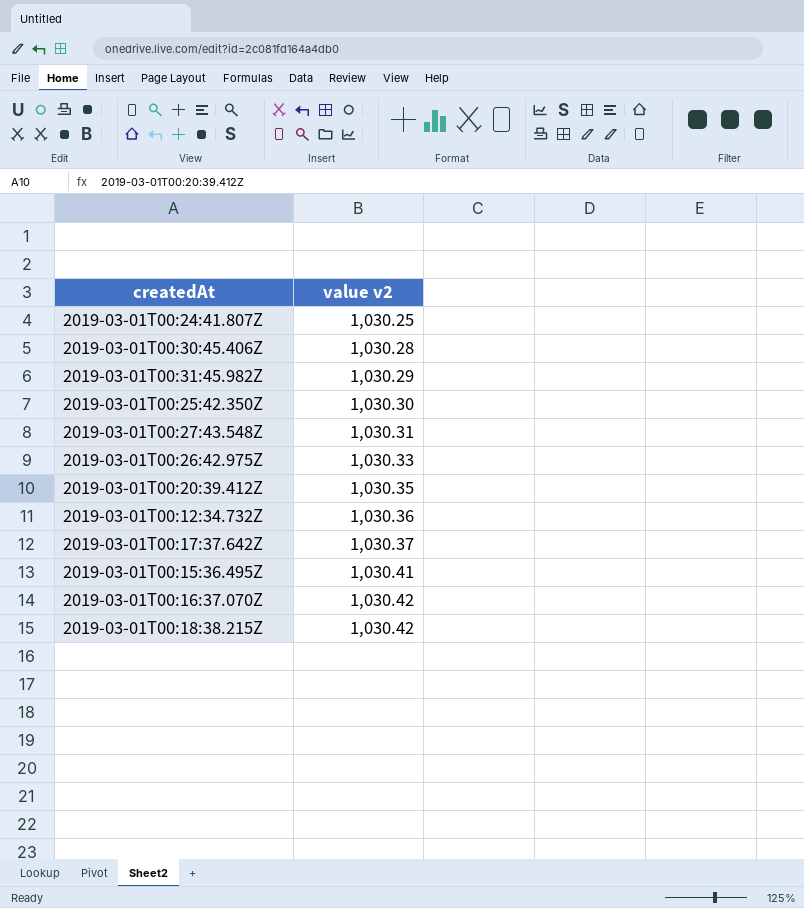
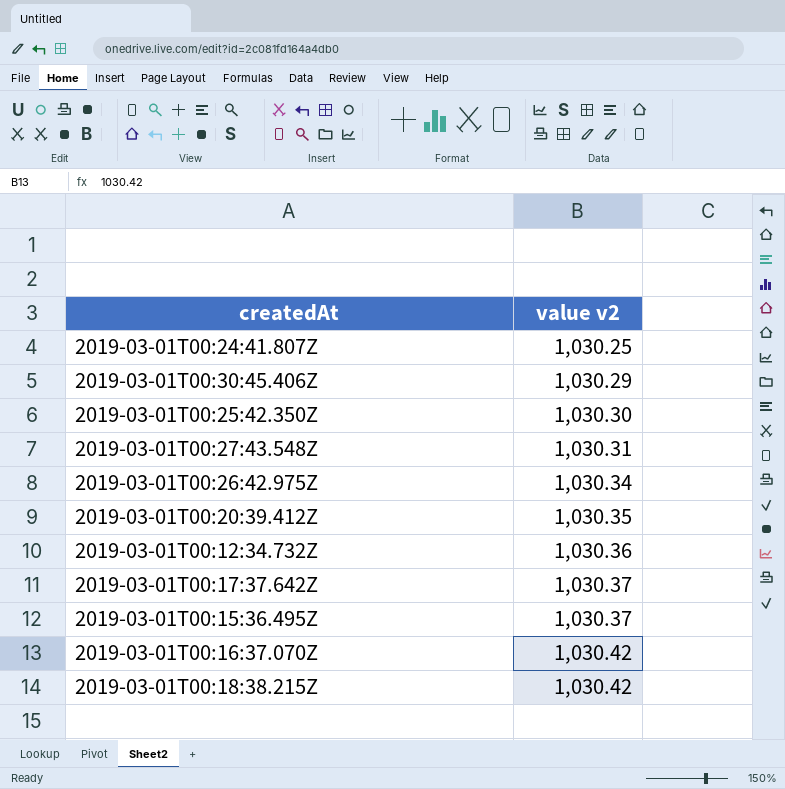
row 2019-03-01T00:31:45.982Z: 1,030.29 -> none
2019-03-01T00:30:45.406Z | value v2: 1,030.28 -> 1,030.29
2019-03-01T00:26:42.975Z | value v2: 1,030.33 -> 1,030.34
2019-03-01T00:15:36.495Z | value v2: 1,030.41 -> 1,030.37

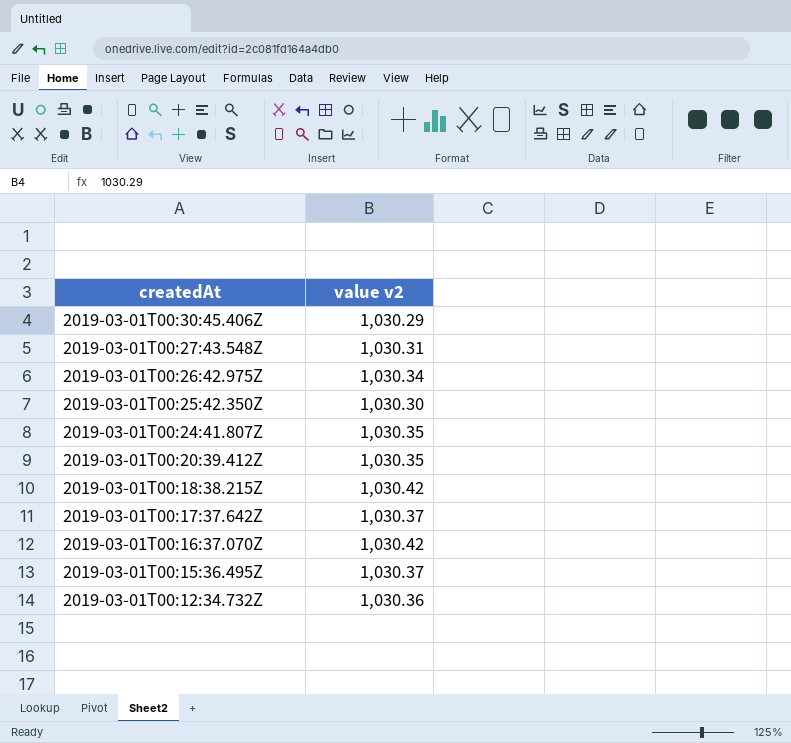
row order: value v2 ascending -> createdAt descending
2019-03-01T00:24:41.807Z | value v2: 1,030.25 -> 1,030.35

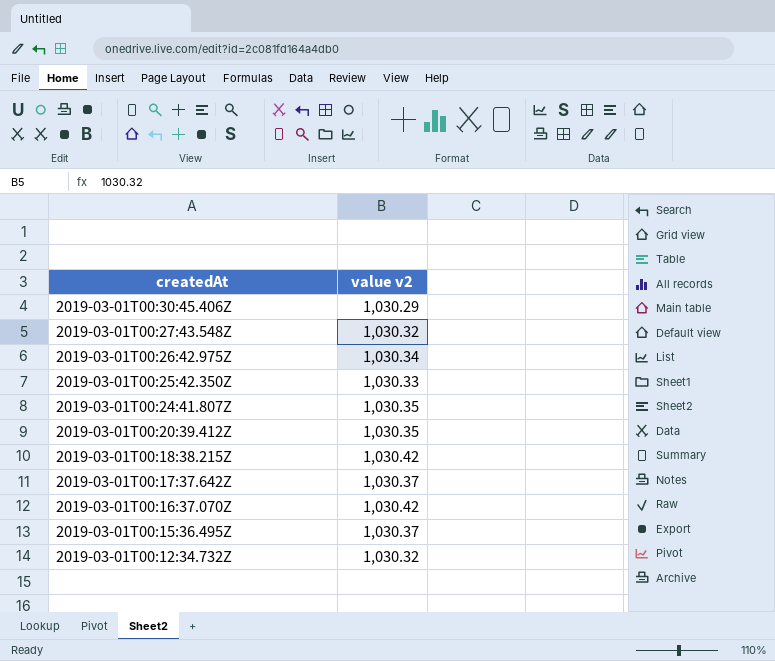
2019-03-01T00:27:43.548Z | value v2: 1,030.31 -> 1,030.32
2019-03-01T00:25:42.350Z | value v2: 1,030.30 -> 1,030.33
2019-03-01T00:12:34.732Z | value v2: 1,030.36 -> 1,030.32

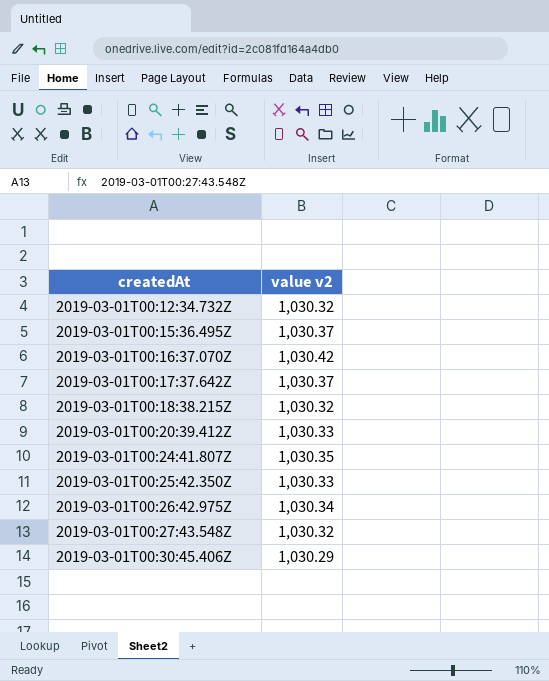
row order: createdAt descending -> createdAt ascending
2019-03-01T00:18:38.215Z | value v2: 1,030.42 -> 1,030.32
2019-03-01T00:20:39.412Z | value v2: 1,030.35 -> 1,030.33

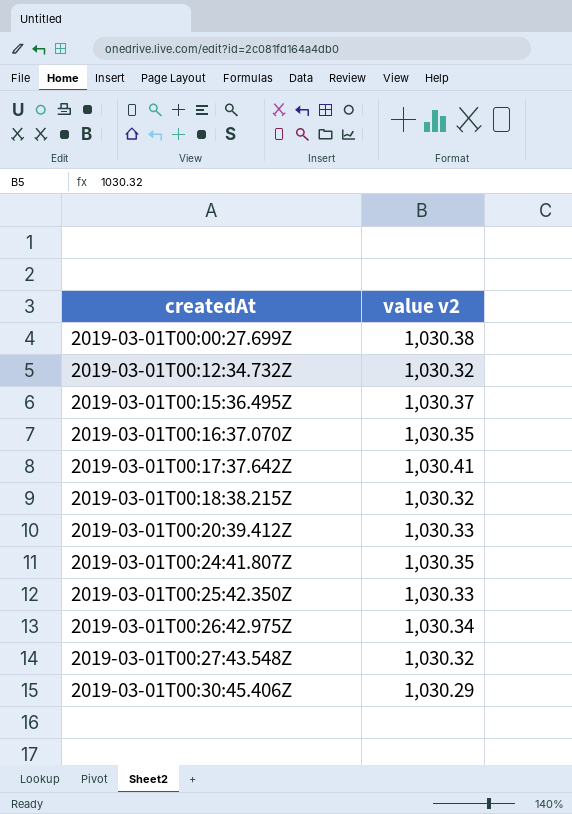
row 2019-03-01T00:00:27.699Z: none -> 1,030.38
2019-03-01T00:16:37.070Z | value v2: 1,030.42 -> 1,030.35
2019-03-01T00:17:37.642Z | value v2: 1,030.37 -> 1,030.41

